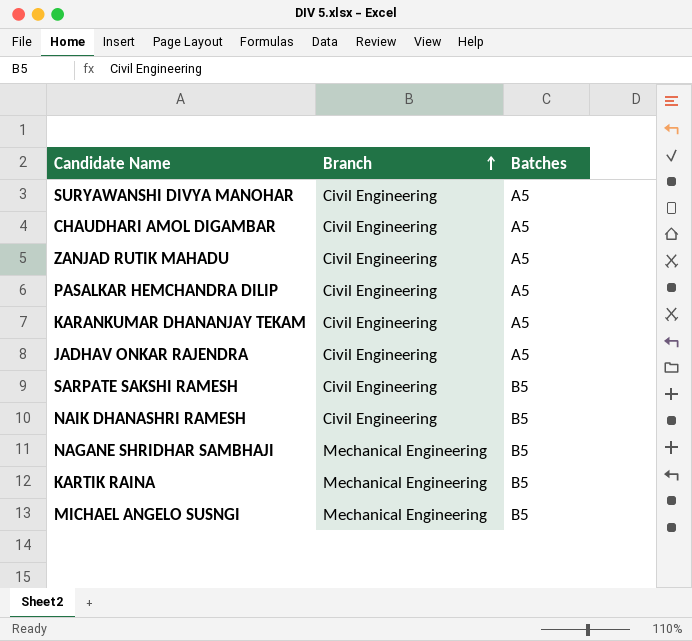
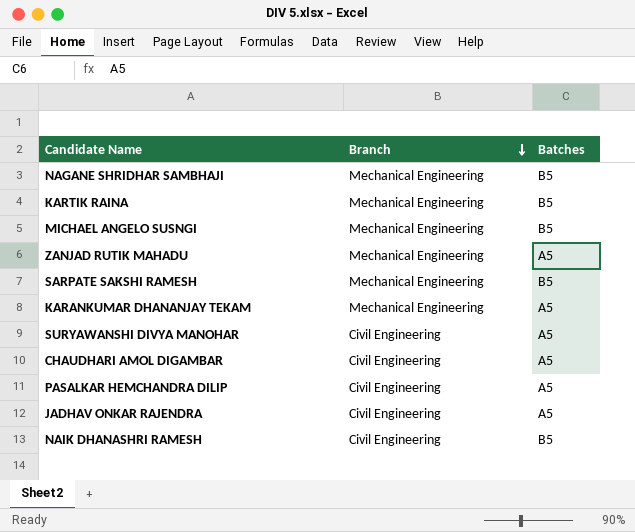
row order: Branch ascending -> Branch descending
ZANJAD RUTIK MAHADU | Branch: Civil Engineering -> Mechanical Engineering
SARPATE SAKSHI RAMESH | Branch: Civil Engineering -> Mechanical Engineering
KARANKUMAR DHANANJAY TEKAM | Branch: Civil Engineering -> Mechanical Engineering

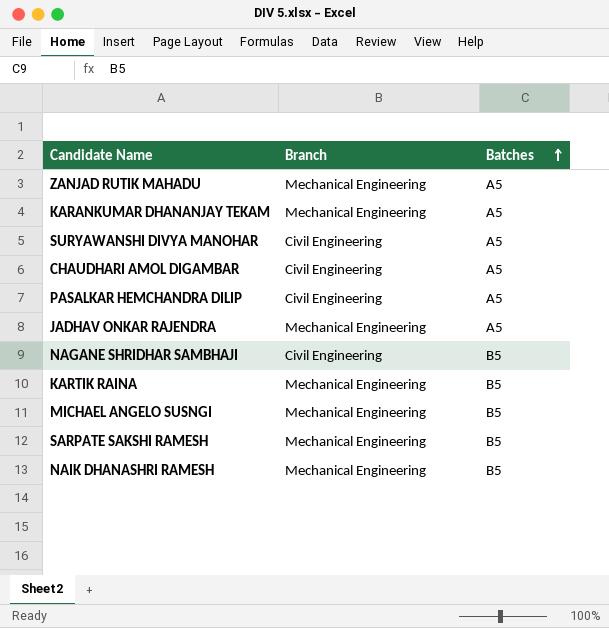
row order: Branch descending -> Batches ascending
JADHAV ONKAR RAJENDRA | Branch: Civil Engineering -> Mechanical Engineering
NAGANE SHRIDHAR SAMBHAJI | Branch: Mechanical Engineering -> Civil Engineering
NAIK DHANASHRI RAMESH | Branch: Civil Engineering -> Mechanical Engineering

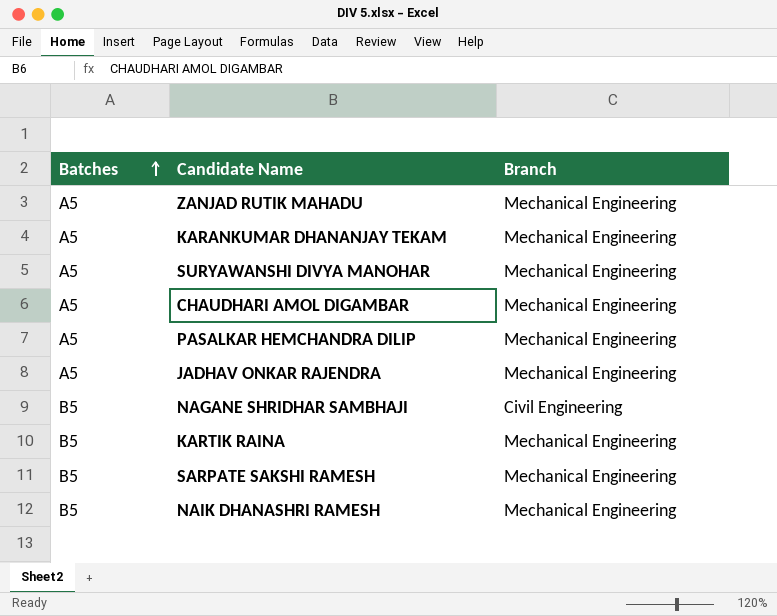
column Batches | position: 3 -> 1
row MICHAEL ANGELO SUSNGI: Mechanical Engineering | B5 -> none
SURYAWANSHI DIVYA MANOHAR | Branch: Civil Engineering -> Mechanical Engineering
CHAUDHARI AMOL DIGAMBAR | Branch: Civil Engineering -> Mechanical Engineering
PASALKAR HEMCHANDRA DILIP | Branch: Civil Engineering -> Mechanical Engineering

